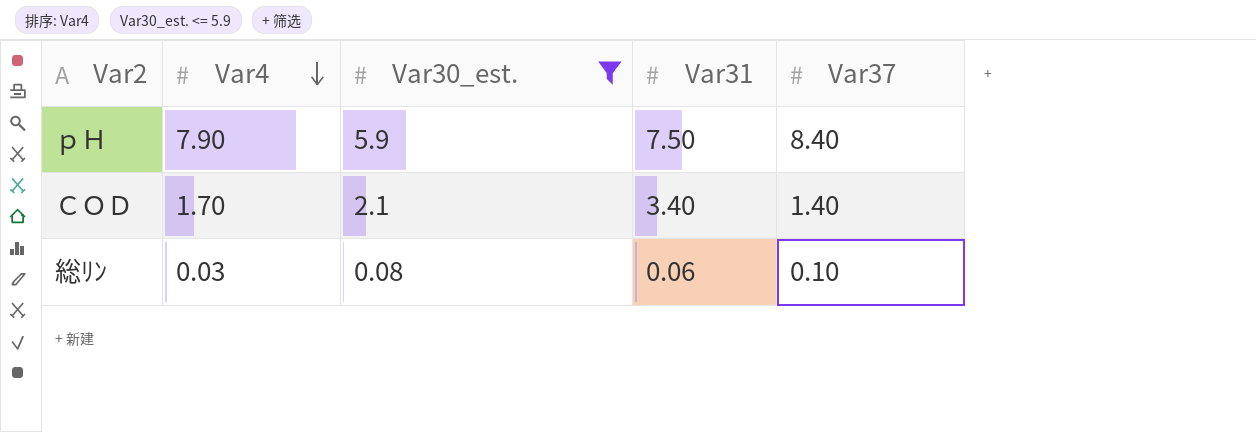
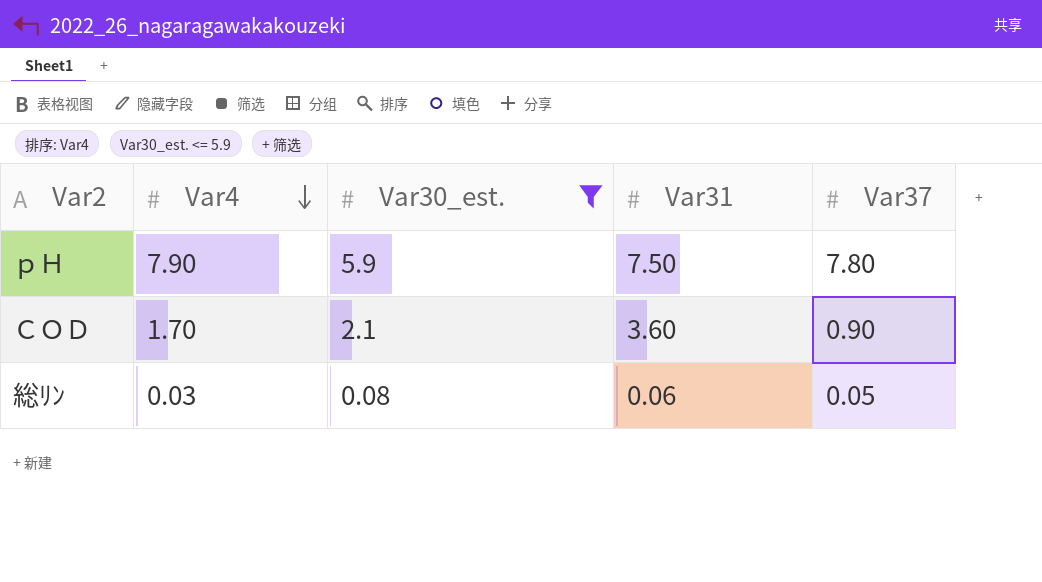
ｐＨ | Var37: 8.40 -> 7.80
ＣＯＤ | Var31: 3.40 -> 3.60
ＣＯＤ | Var37: 1.40 -> 0.90
総ﾘﾝ | Var37: 0.10 -> 0.05

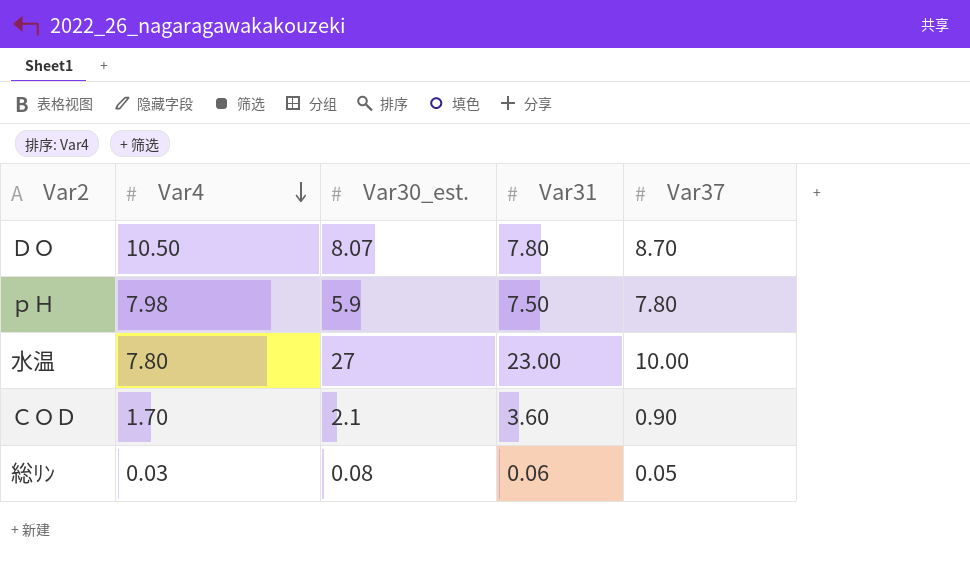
filter: Var30_est. <= 5.9 -> none
ｐＨ | Var4: 7.90 -> 7.98

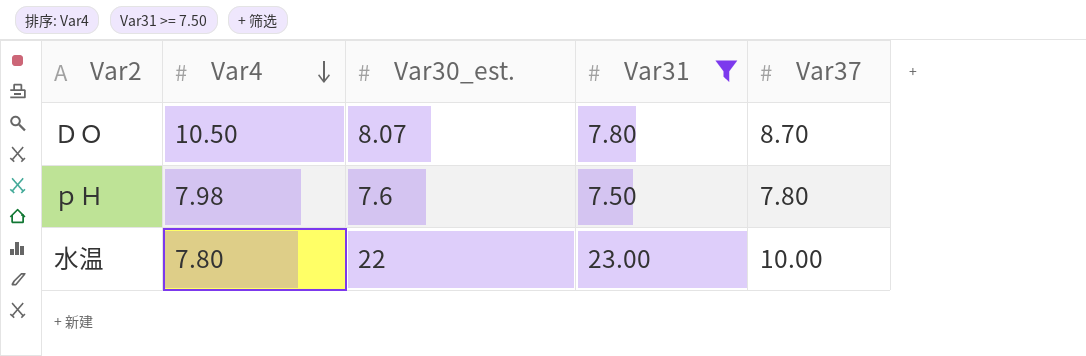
filter: none -> Var31 >= 7.50
ｐＨ | Var30_est.: 5.9 -> 7.6
水温 | Var30_est.: 27 -> 22

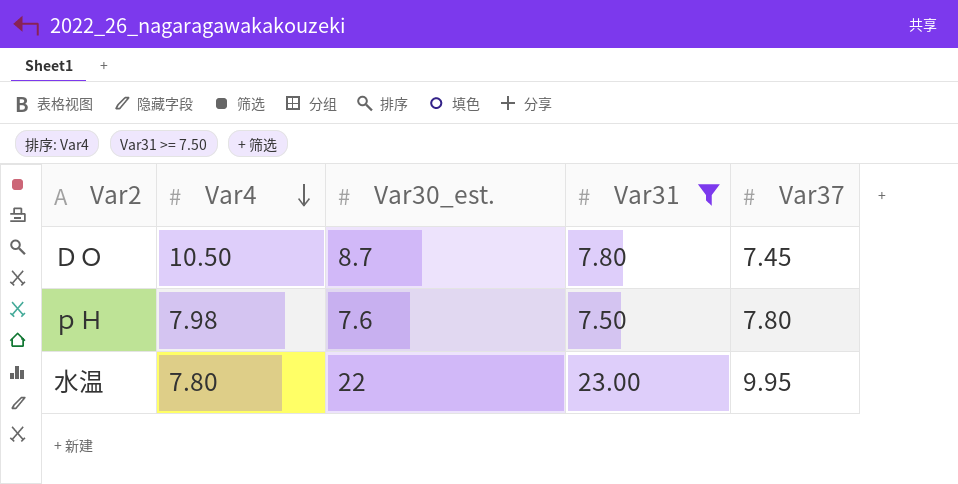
ＤＯ | Var30_est.: 8.07 -> 8.7
ＤＯ | Var37: 8.70 -> 7.45
水温 | Var37: 10.00 -> 9.95

